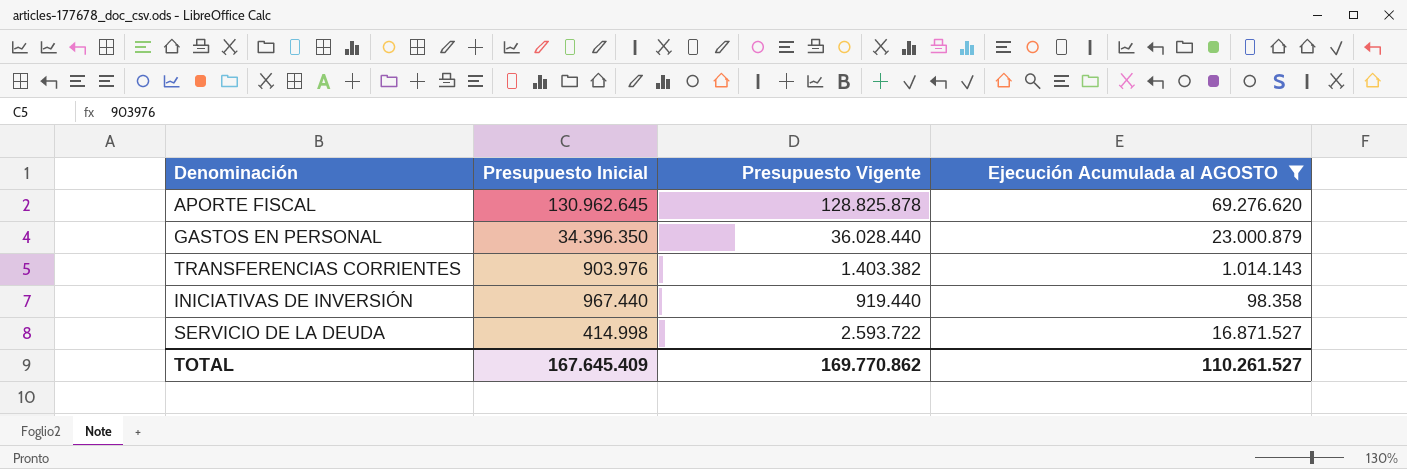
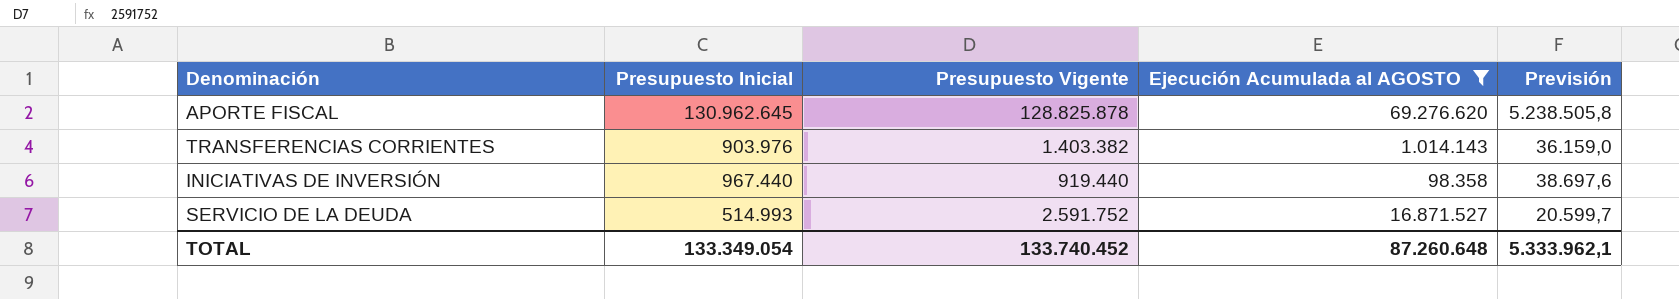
column Previsión | formula: none -> [Presupuesto Inicial] * 0,04
row GASTOS EN PERSONAL: 34.396.350 | 36.028.440 | 23.000.879 -> none
SERVICIO DE LA DEUDA | Presupuesto Inicial: 414.998 -> 514.993
SERVICIO DE LA DEUDA | Presupuesto Vigente: 2.593.722 -> 2.591.752
TOTAL | Presupuesto Inicial: 167.645.409 -> 133.349.054
TOTAL | Presupuesto Vigente: 169.770.862 -> 133.740.452
TOTAL | Ejecución Acumulada al AGOSTO: 110.261.527 -> 87.260.648

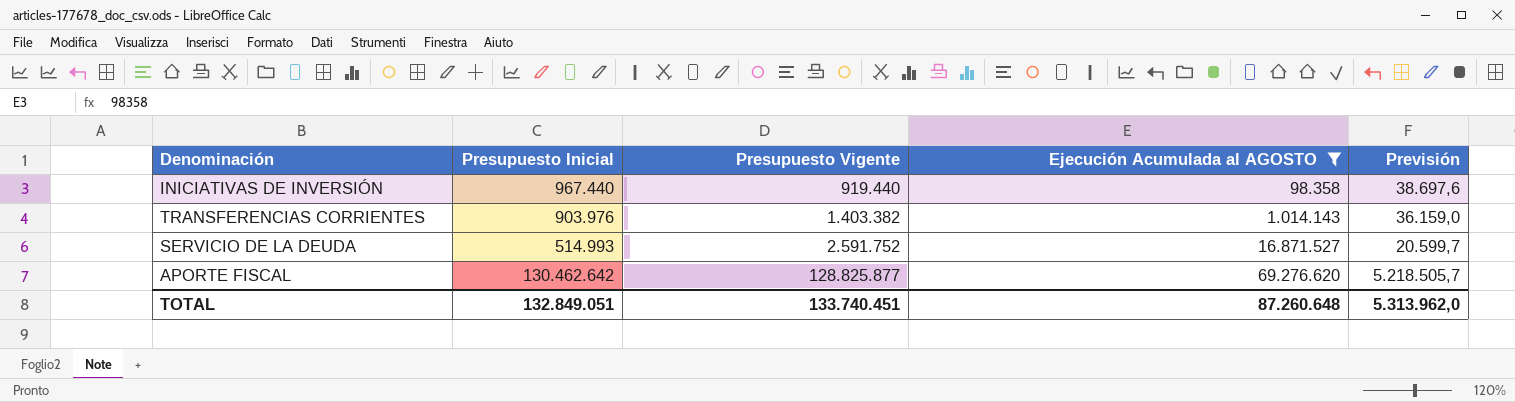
row order: none -> Presupuesto Vigente ascending
APORTE FISCAL | Presupuesto Inicial: 130.962.645 -> 130.462.642
APORTE FISCAL | Presupuesto Vigente: 128.825.878 -> 128.825.877
APORTE FISCAL | Previsión: 5.238.505,8 -> 5.218.505,7
TOTAL | Presupuesto Inicial: 133.349.054 -> 132.849.051
TOTAL | Presupuesto Vigente: 133.740.452 -> 133.740.451
TOTAL | Previsión: 5.333.962,1 -> 5.313.962,0

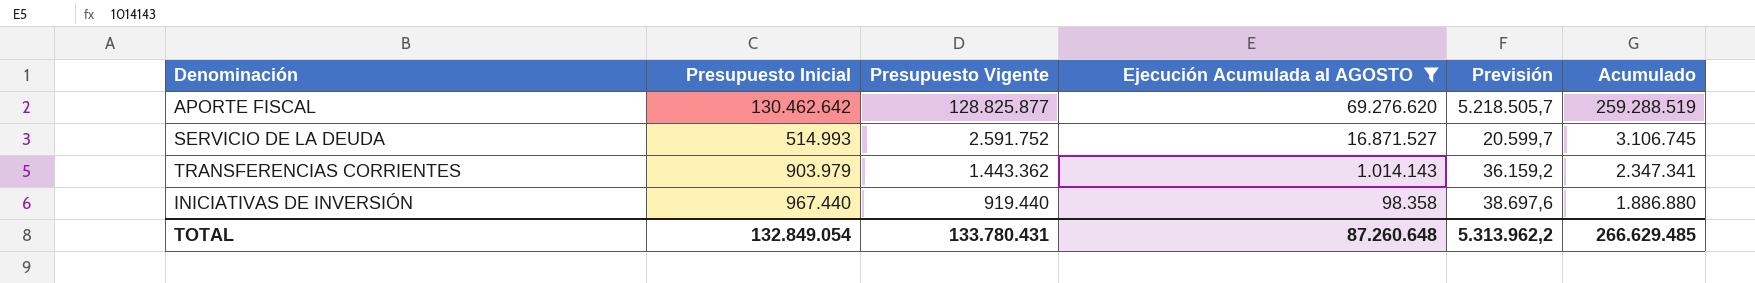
row order: Presupuesto Vigente ascending -> Presupuesto Vigente descending
column Acumulado | formula: none -> [Presupuesto Inicial] + [Presupuesto Vigente]
TRANSFERENCIAS CORRIENTES | Presupuesto Inicial: 903.976 -> 903.979
TRANSFERENCIAS CORRIENTES | Presupuesto Vigente: 1.403.382 -> 1.443.362
TRANSFERENCIAS CORRIENTES | Previsión: 36.159,0 -> 36.159,2
TOTAL | Presupuesto Inicial: 132.849.051 -> 132.849.054
TOTAL | Presupuesto Vigente: 133.740.451 -> 133.780.431
TOTAL | Previsión: 5.313.962,0 -> 5.313.962,2

